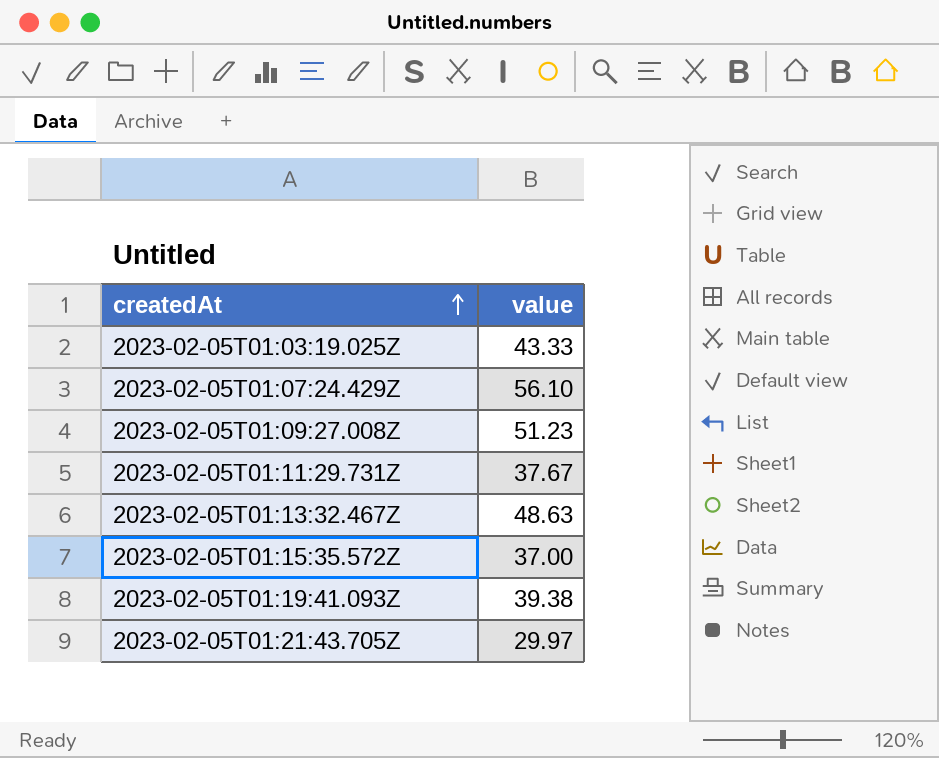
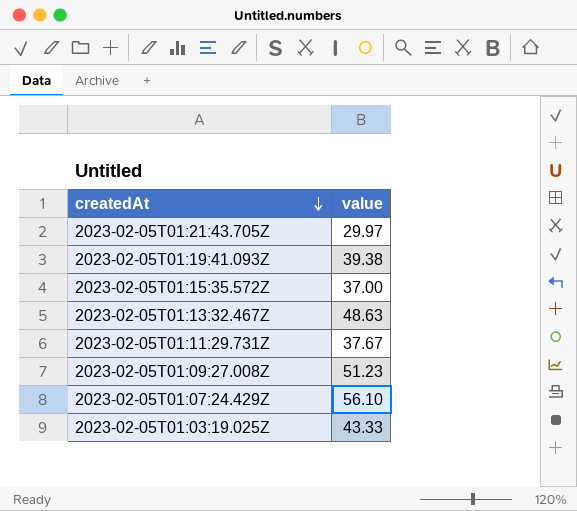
row order: createdAt ascending -> createdAt descending

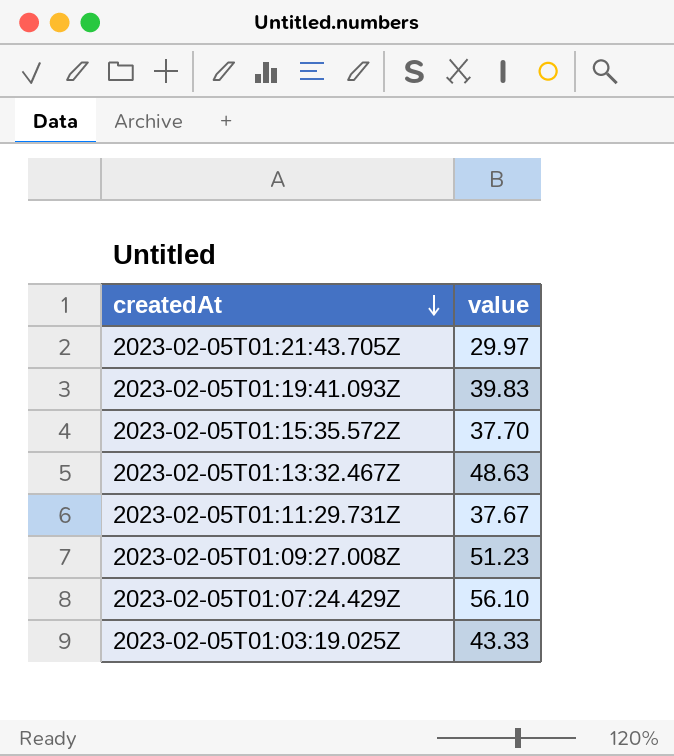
2023-02-05T01:19:41.093Z | value: 39.38 -> 39.83
2023-02-05T01:15:35.572Z | value: 37.00 -> 37.70

